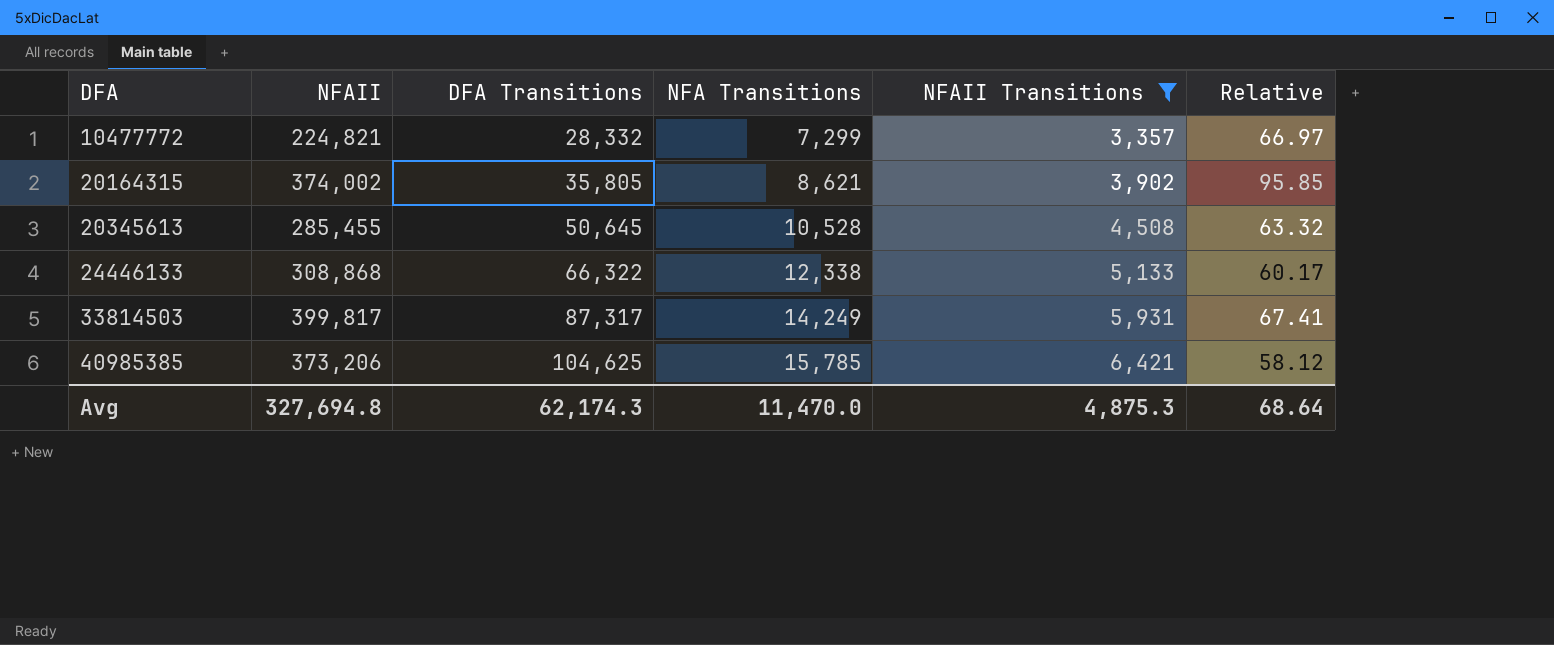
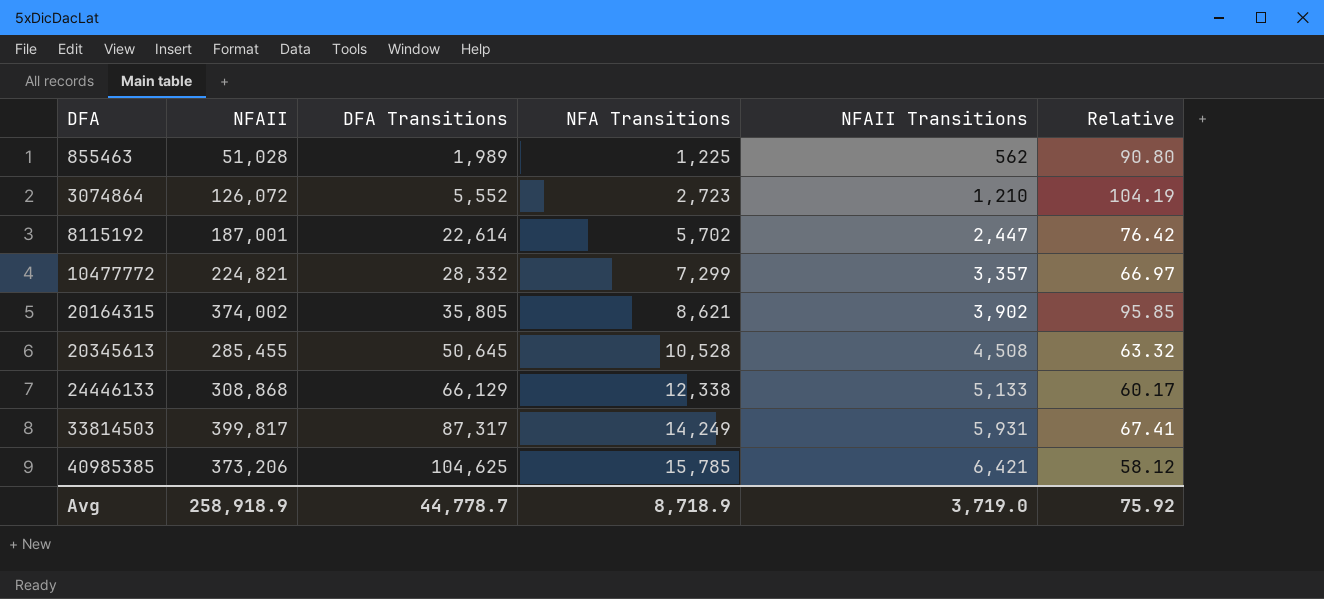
filter: NFAII Transitions >= 3,357 -> none
24446133 | DFA Transitions: 66,322 -> 66,129
Avg | NFAII: 327,694.8 -> 258,918.9
Avg | DFA Transitions: 62,174.3 -> 44,778.7
Avg | NFA Transitions: 11,470.0 -> 8,718.9
Avg | NFAII Transitions: 4,875.3 -> 3,719.0
Avg | Relative: 68.64 -> 75.92

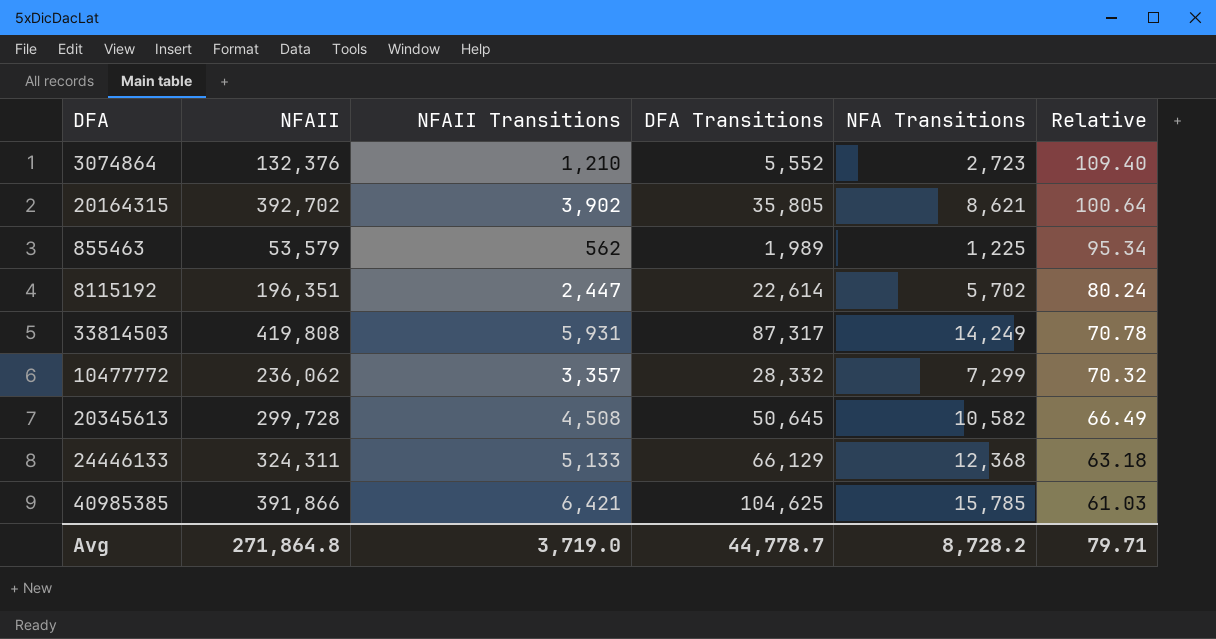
row order: DFA ascending -> Relative descending
column NFAII Transitions | position: 5 -> 3
3074864 | NFAII: 126,072 -> 132,376
3074864 | Relative: 104.19 -> 109.40
20164315 | NFAII: 374,002 -> 392,702
20164315 | Relative: 95.85 -> 100.64
855463 | NFAII: 51,028 -> 53,579
855463 | Relative: 90.80 -> 95.34
8115192 | NFAII: 187,001 -> 196,351
8115192 | Relative: 76.42 -> 80.24
33814503 | NFAII: 399,817 -> 419,808
33814503 | Relative: 67.41 -> 70.78
10477772 | NFAII: 224,821 -> 236,062
10477772 | Relative: 66.97 -> 70.32
20345613 | NFAII: 285,455 -> 299,728
20345613 | NFA Transitions: 10,528 -> 10,582
20345613 | Relative: 63.32 -> 66.49
24446133 | NFAII: 308,868 -> 324,311
24446133 | NFA Transitions: 12,338 -> 12,368
24446133 | Relative: 60.17 -> 63.18
40985385 | NFAII: 373,206 -> 391,866
40985385 | Relative: 58.12 -> 61.03
Avg | NFAII: 258,918.9 -> 271,864.8
Avg | NFA Transitions: 8,718.9 -> 8,728.2
Avg | Relative: 75.92 -> 79.71

